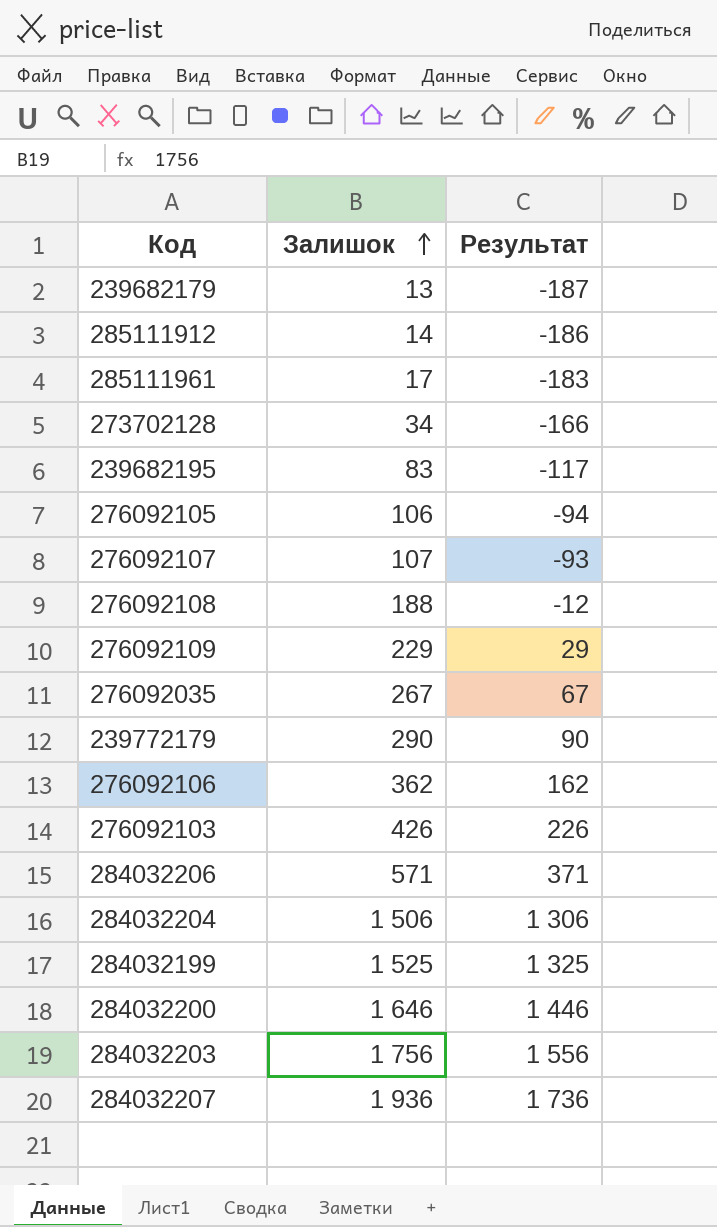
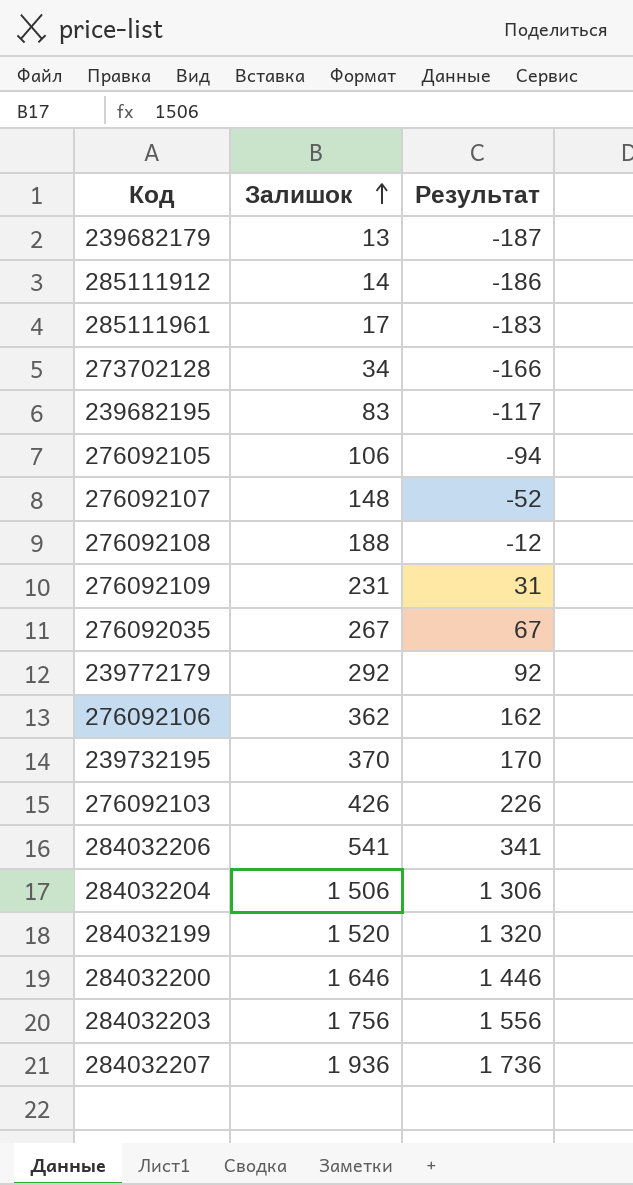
276092107 | Залишок: 107 -> 148
276092107 | Результат: -93 -> -52
276092109 | Залишок: 229 -> 231
276092109 | Результат: 29 -> 31
239772179 | Залишок: 290 -> 292
239772179 | Результат: 90 -> 92
row 239732195: none -> 370 | 170
284032206 | Залишок: 571 -> 541
284032206 | Результат: 371 -> 341
284032199 | Залишок: 1 525 -> 1 520
284032199 | Результат: 1 325 -> 1 320

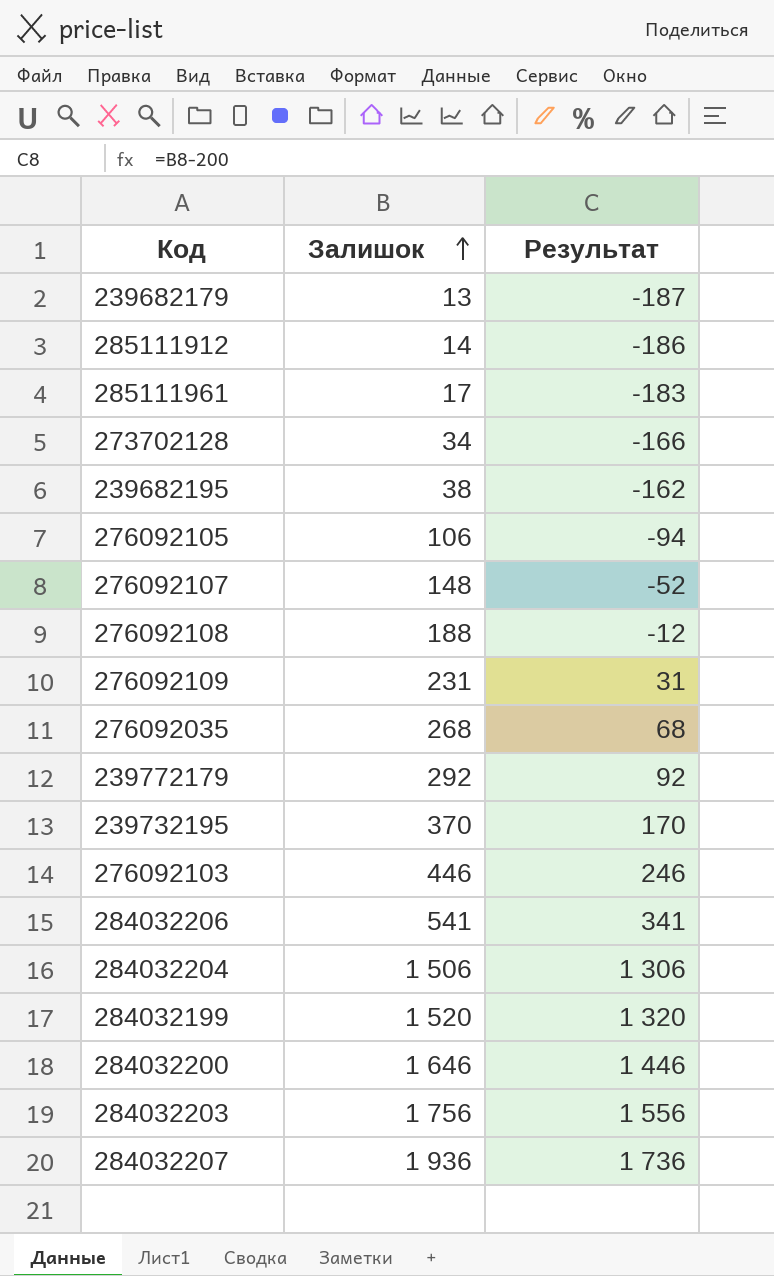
row 276092106: 362 | 162 -> none
239682195 | Залишок: 83 -> 38
239682195 | Результат: -117 -> -162
276092035 | Залишок: 267 -> 268
276092035 | Результат: 67 -> 68
276092103 | Залишок: 426 -> 446
276092103 | Результат: 226 -> 246

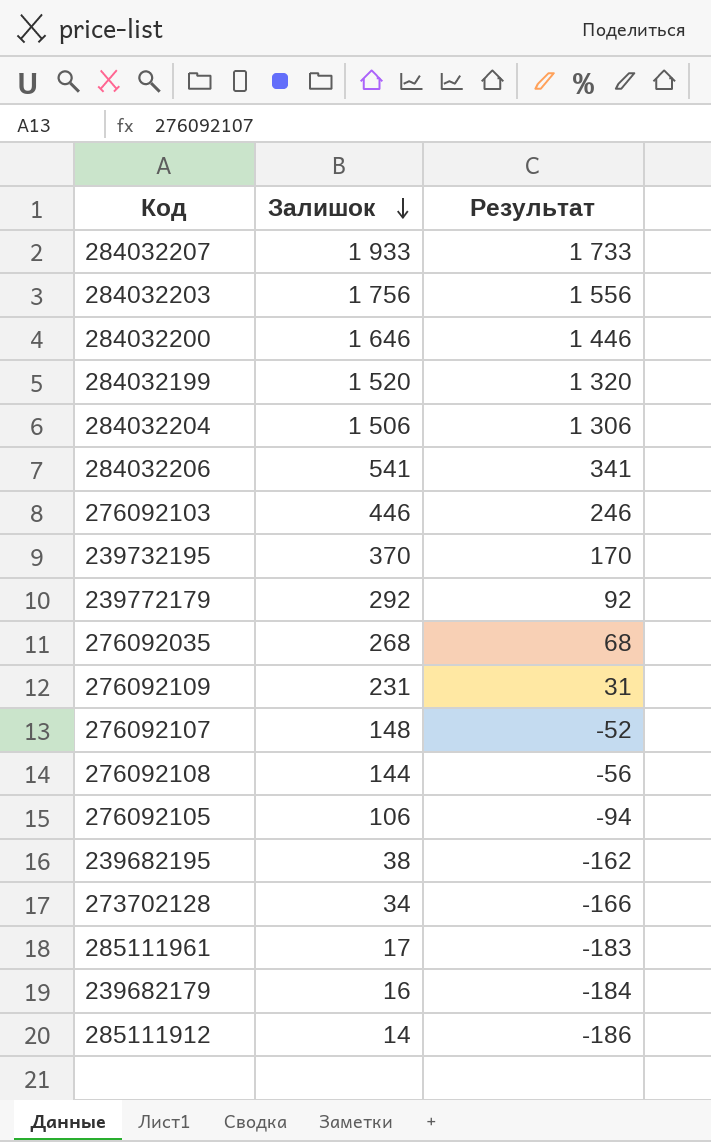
row order: Залишок ascending -> Залишок descending
284032207 | Залишок: 1 936 -> 1 933
284032207 | Результат: 1 736 -> 1 733
276092108 | Залишок: 188 -> 144
276092108 | Результат: -12 -> -56
239682179 | Залишок: 13 -> 16
239682179 | Результат: -187 -> -184

